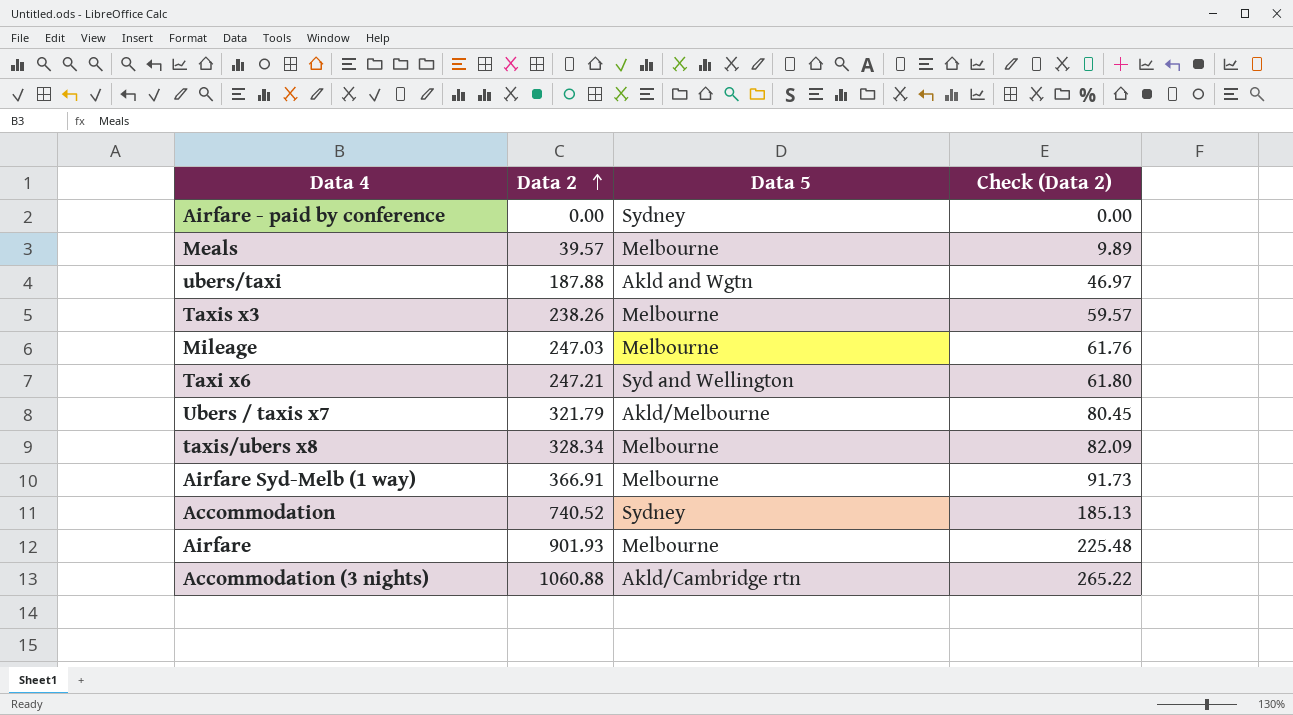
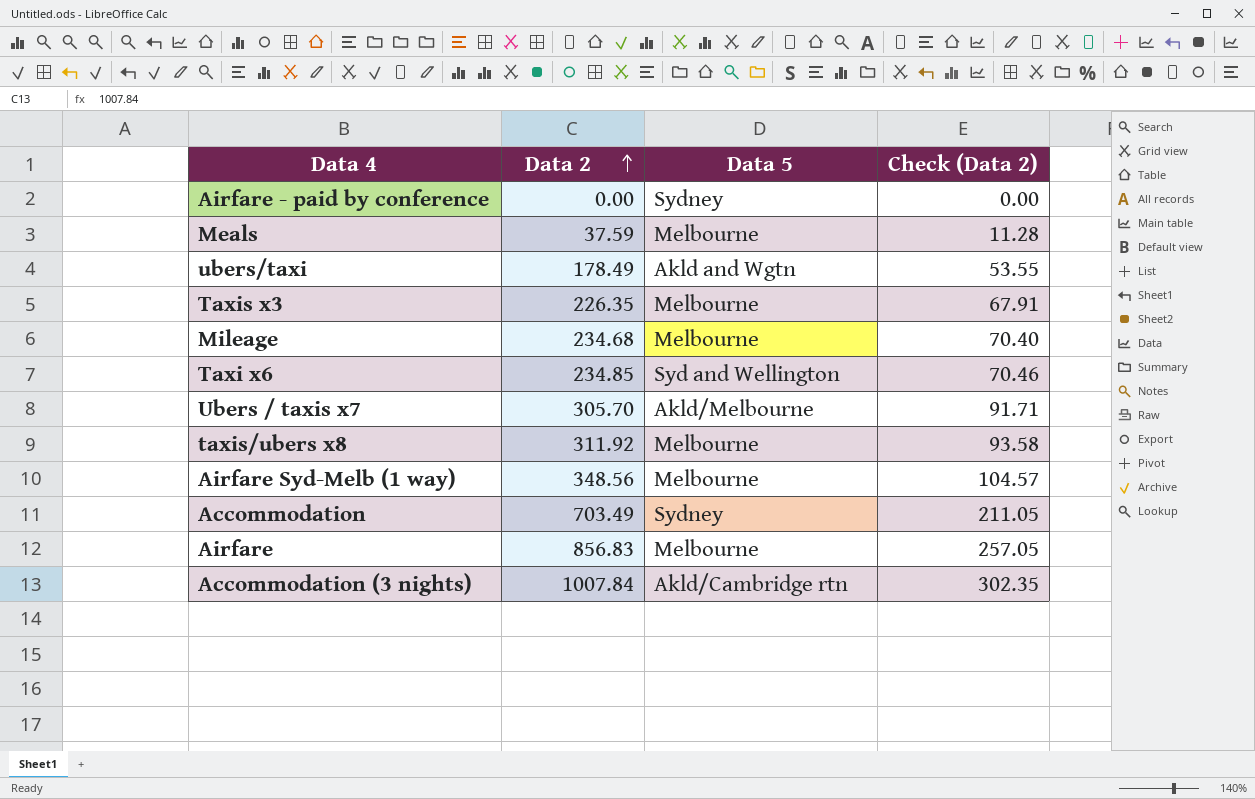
column Check (Data 2) | formula: [Data 2] * 0.25 -> [Data 2] * 0.3
Meals | Data 2: 39.57 -> 37.59
ubers/taxi | Data 2: 187.88 -> 178.49
Taxis x3 | Data 2: 238.26 -> 226.35
Mileage | Data 2: 247.03 -> 234.68
Taxi x6 | Data 2: 247.21 -> 234.85
Ubers / taxis x7 | Data 2: 321.79 -> 305.70
taxis/ubers x8 | Data 2: 328.34 -> 311.92
Airfare Syd-Melb (1 way) | Data 2: 366.91 -> 348.56
Accommodation | Data 2: 740.52 -> 703.49
Airfare | Data 2: 901.93 -> 856.83
Accommodation (3 nights) | Data 2: 1060.88 -> 1007.84

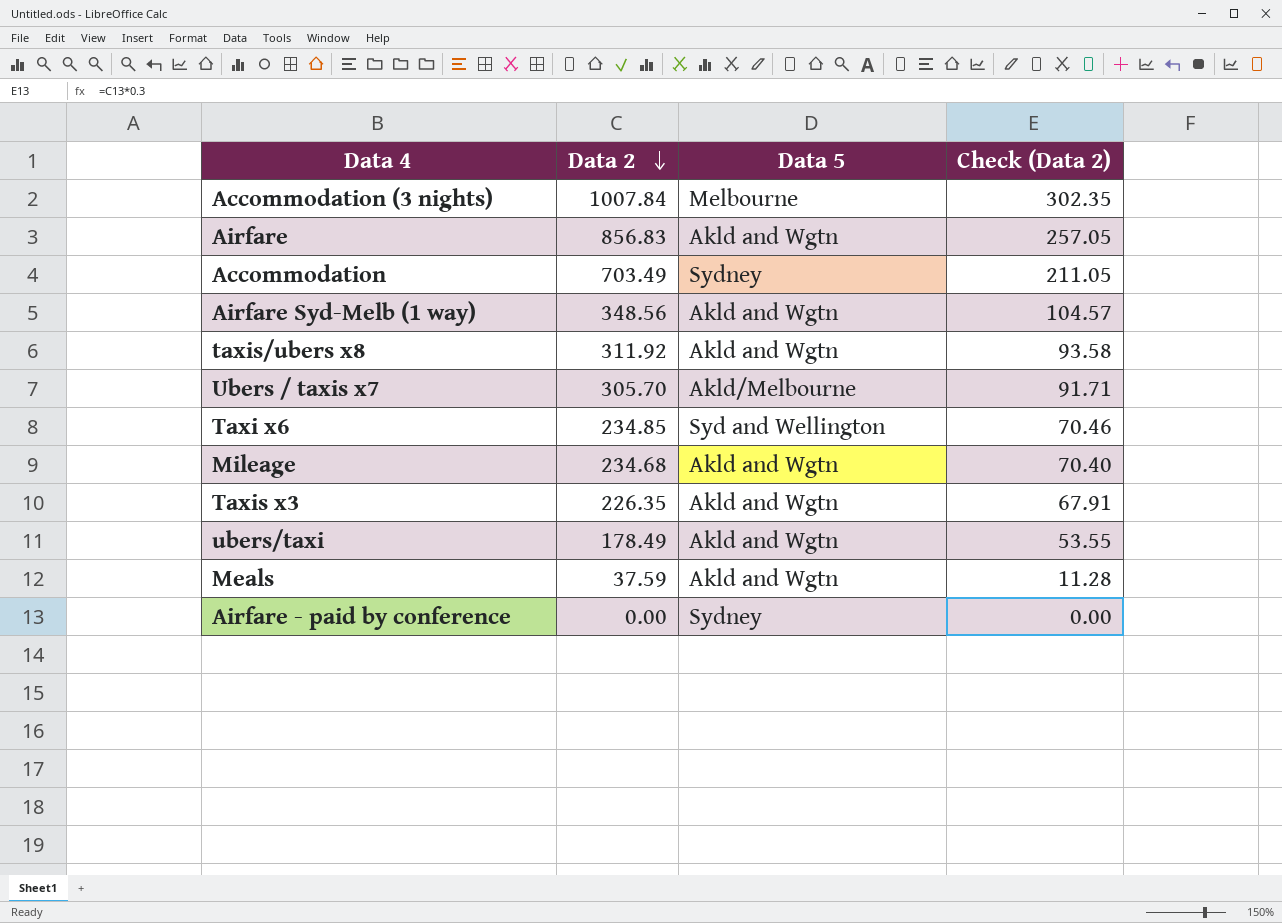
row order: Data 2 ascending -> Data 2 descending
Accommodation (3 nights) | Data 5: Akld/Cambridge rtn -> Melbourne
Airfare | Data 5: Melbourne -> Akld and Wgtn
Airfare Syd-Melb (1 way) | Data 5: Melbourne -> Akld and Wgtn
taxis/ubers x8 | Data 5: Melbourne -> Akld and Wgtn
Mileage | Data 5: Melbourne -> Akld and Wgtn
Taxis x3 | Data 5: Melbourne -> Akld and Wgtn
Meals | Data 5: Melbourne -> Akld and Wgtn

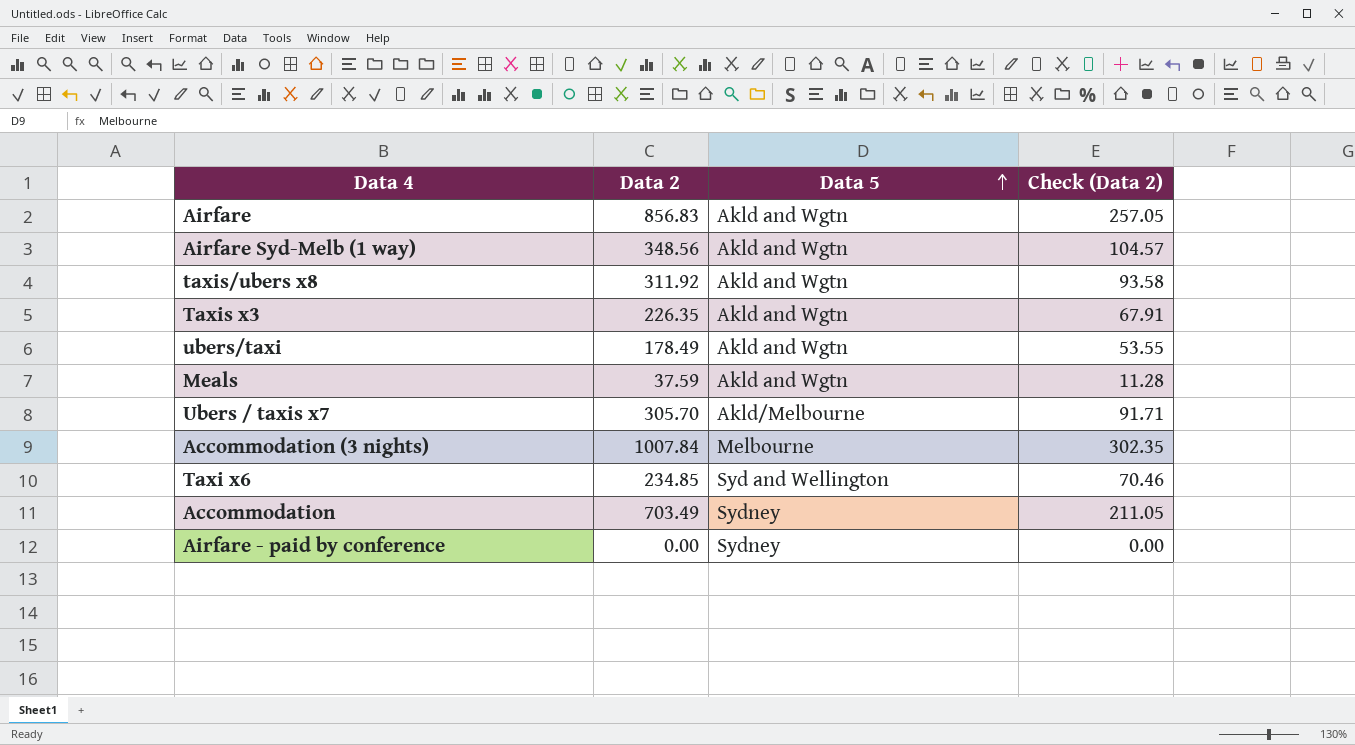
row order: Data 2 descending -> Data 5 ascending
row Mileage: 234.68 | Akld and Wgtn | 70.40 -> none

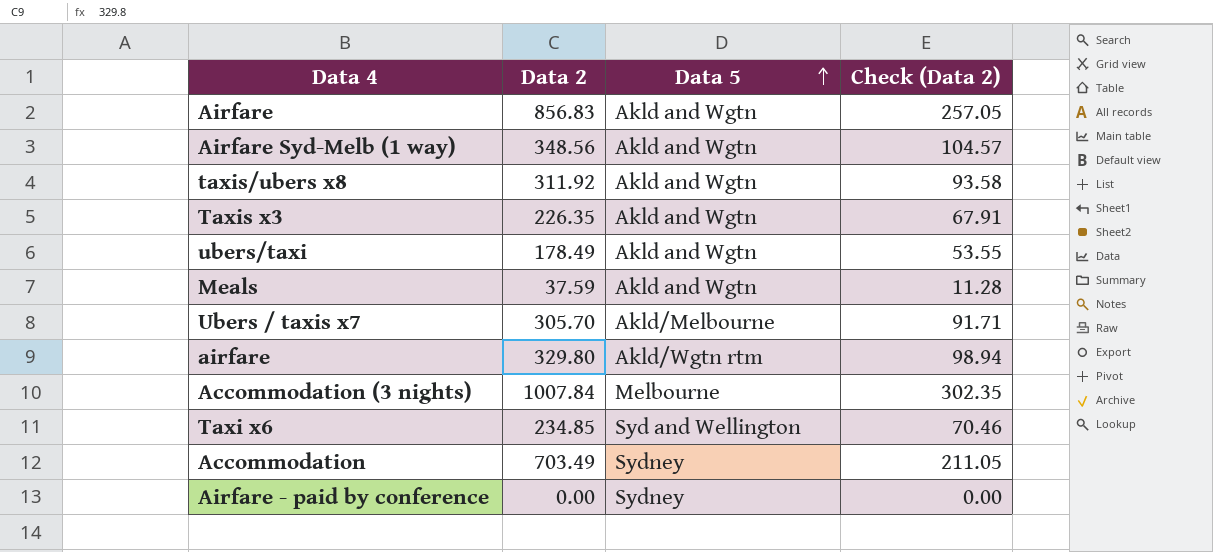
row airfare: none -> 329.80 | Akld/Wgtn rtm | 98.94

